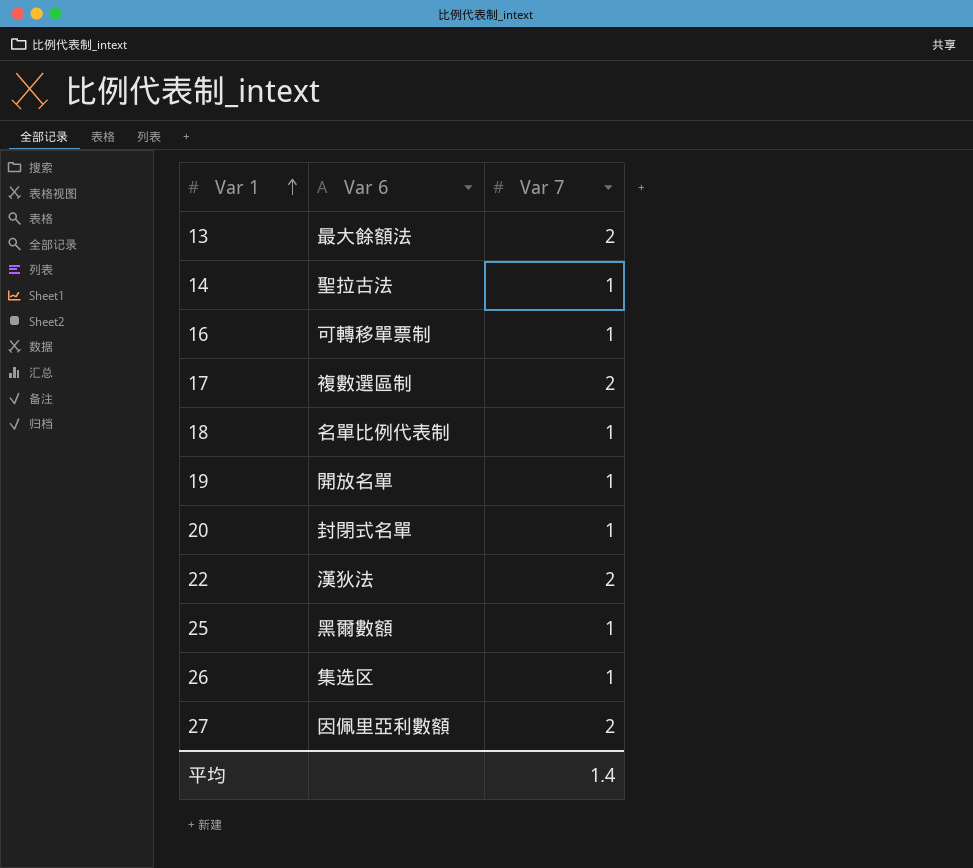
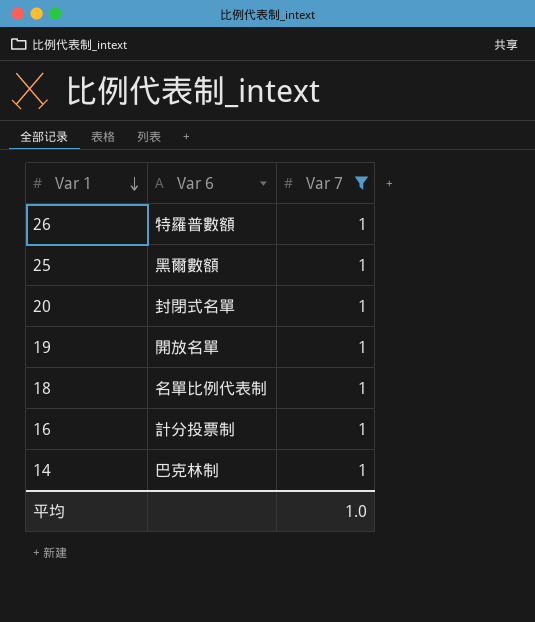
filter: none -> Var 7 = 1
row order: Var 1 ascending -> Var 1 descending
26 | Var 6: 集选区 -> 特羅普數額
16 | Var 6: 可轉移單票制 -> 計分投票制
14 | Var 6: 聖拉古法 -> 巴克林制
平均 | Var 7: 1.4 -> 1.0

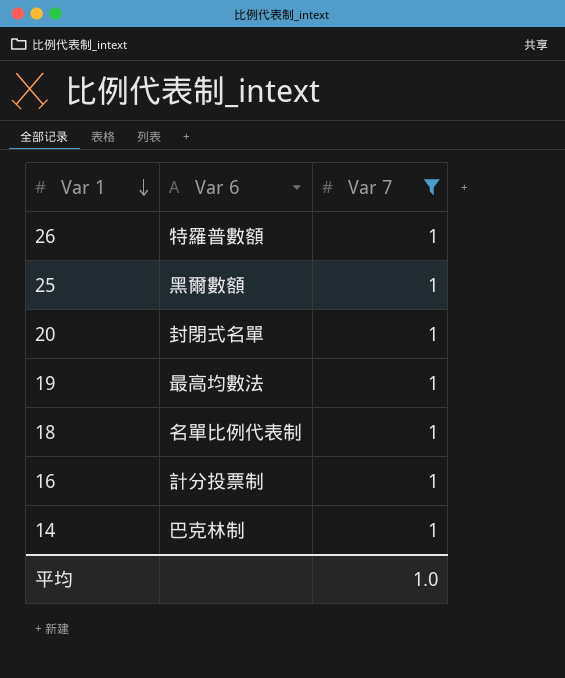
19 | Var 6: 開放名單 -> 最高均數法

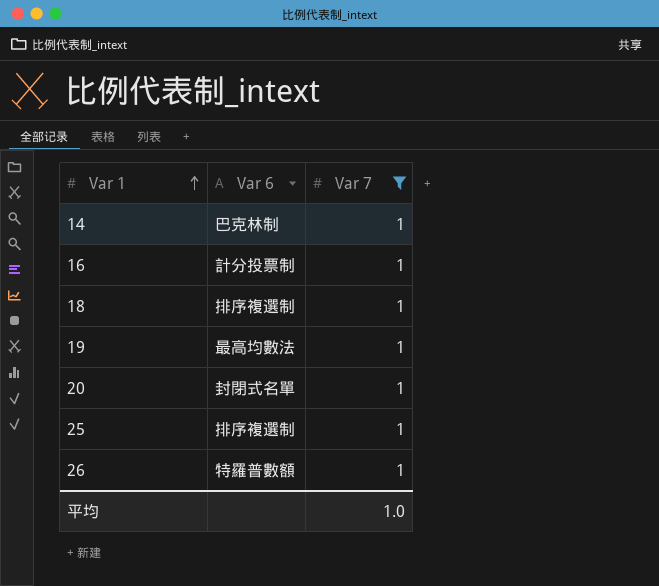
row order: Var 1 descending -> Var 1 ascending
18 | Var 6: 名單比例代表制 -> 排序複選制
25 | Var 6: 黑爾數額 -> 排序複選制

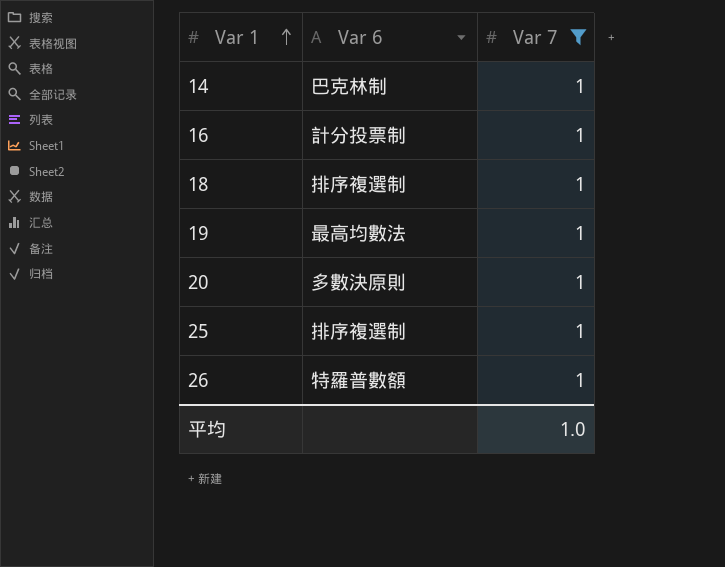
20 | Var 6: 封閉式名單 -> 多數決原則

